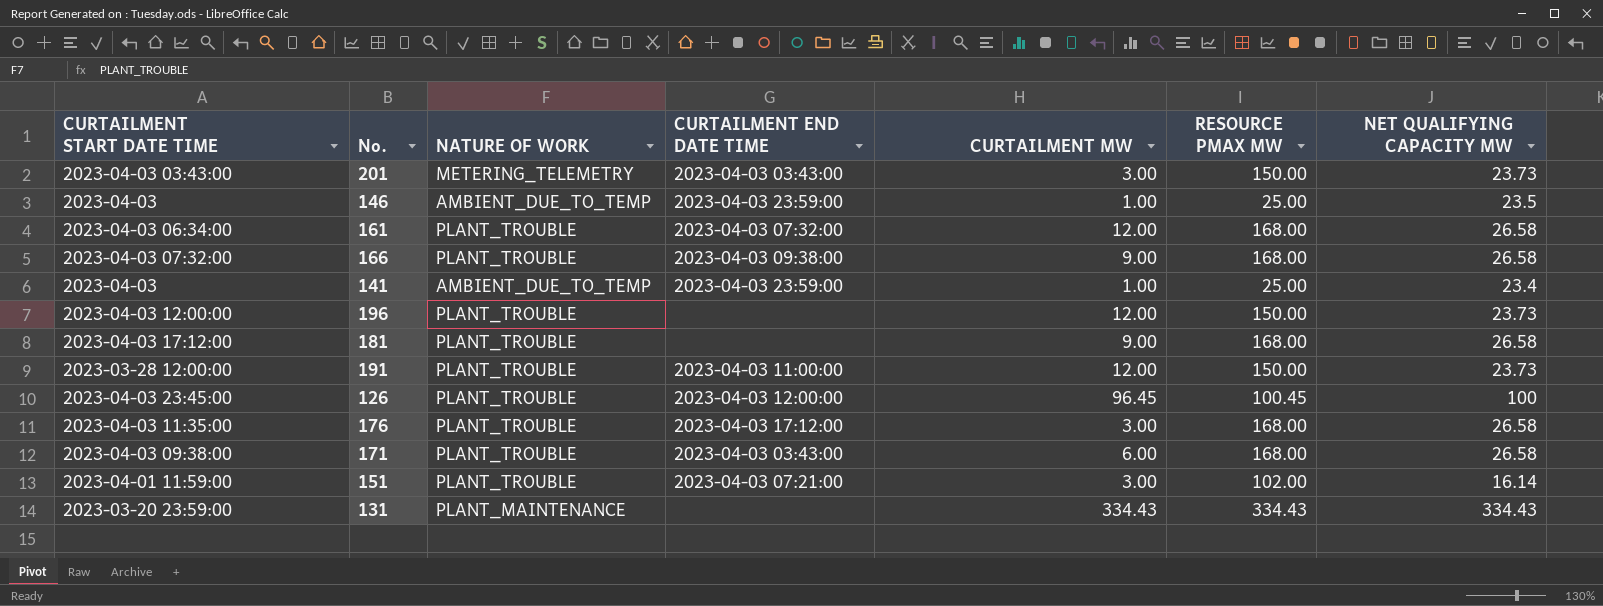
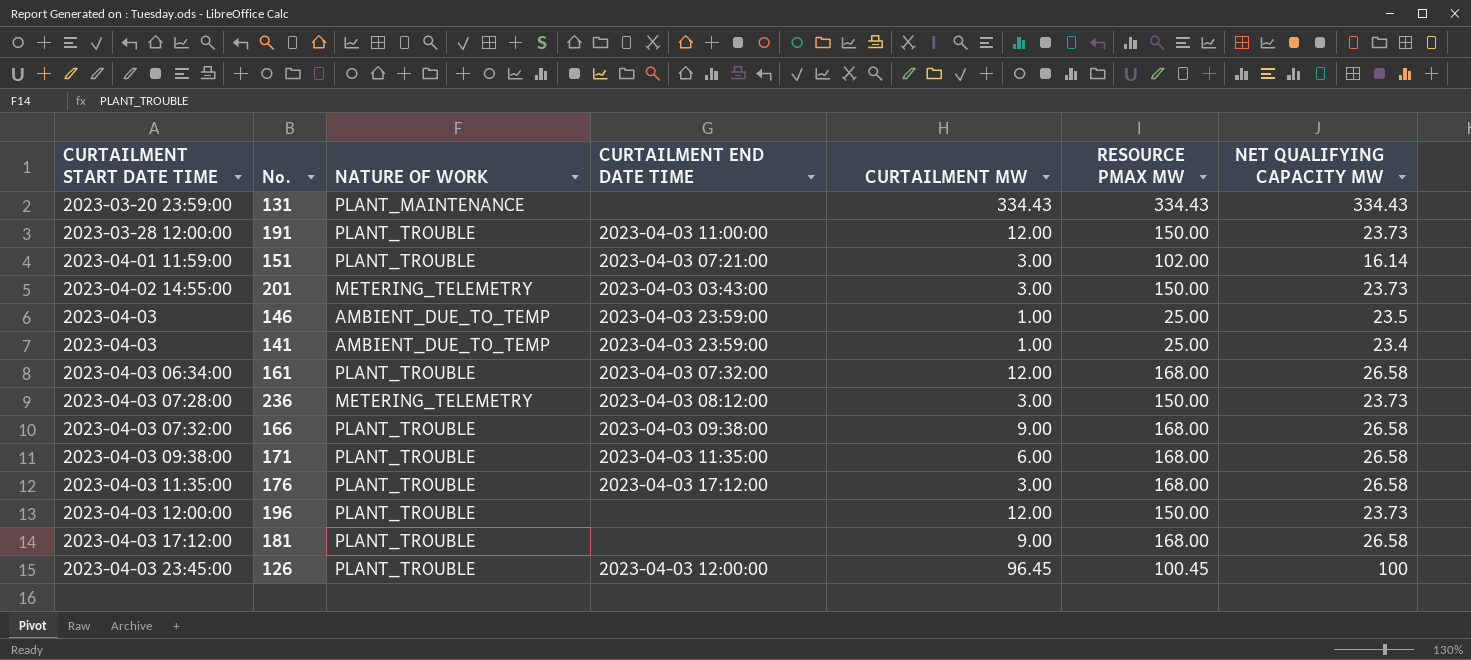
row order: none -> CURTAILMENT START DATE TIME ascending
201 | CURTAILMENT START DATE TIME: 2023-04-03 03:43:00 -> 2023-04-02 14:55:00
row 236: none -> 2023-04-03 07:28:00 | METERING_TELEMETRY | 2023-04-03 08:12:00 | 3.00 | 150.00 | 23.73
171 | CURTAILMENT END DATE TIME: 2023-04-03 03:43:00 -> 2023-04-03 11:35:00

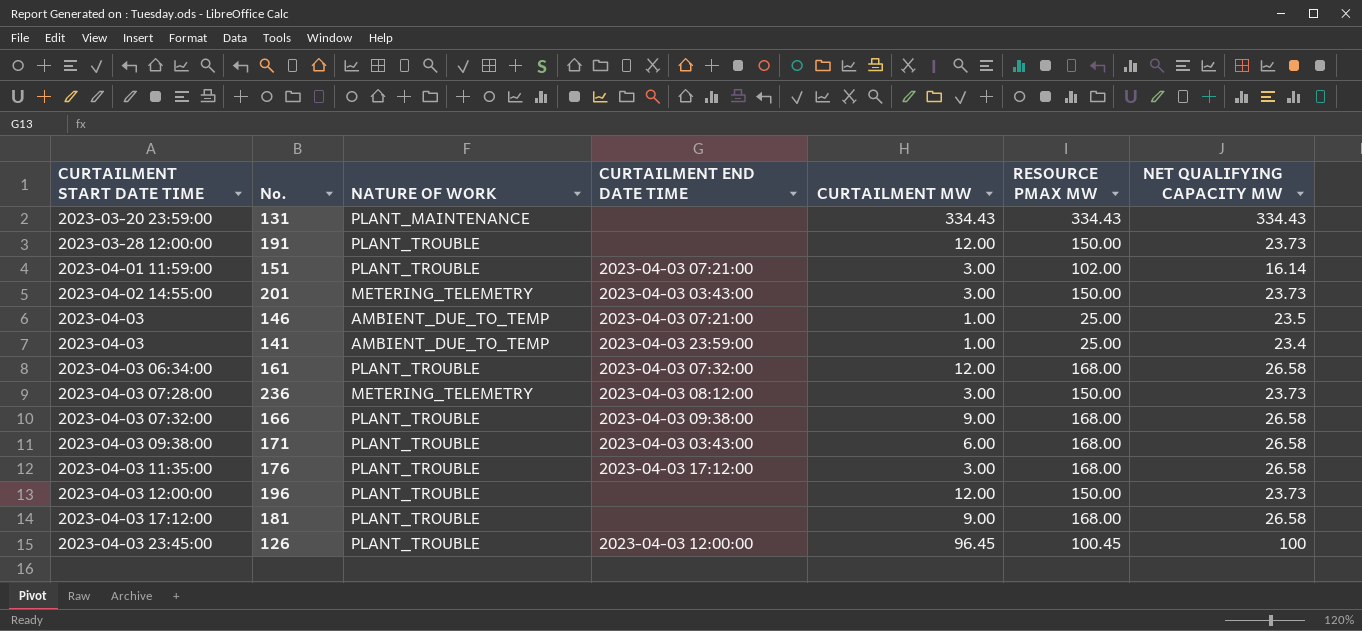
191 | CURTAILMENT END DATE TIME: 2023-04-03 11:00:00 -> none
146 | CURTAILMENT END DATE TIME: 2023-04-03 23:59:00 -> 2023-04-03 07:21:00
171 | CURTAILMENT END DATE TIME: 2023-04-03 11:35:00 -> 2023-04-03 03:43:00

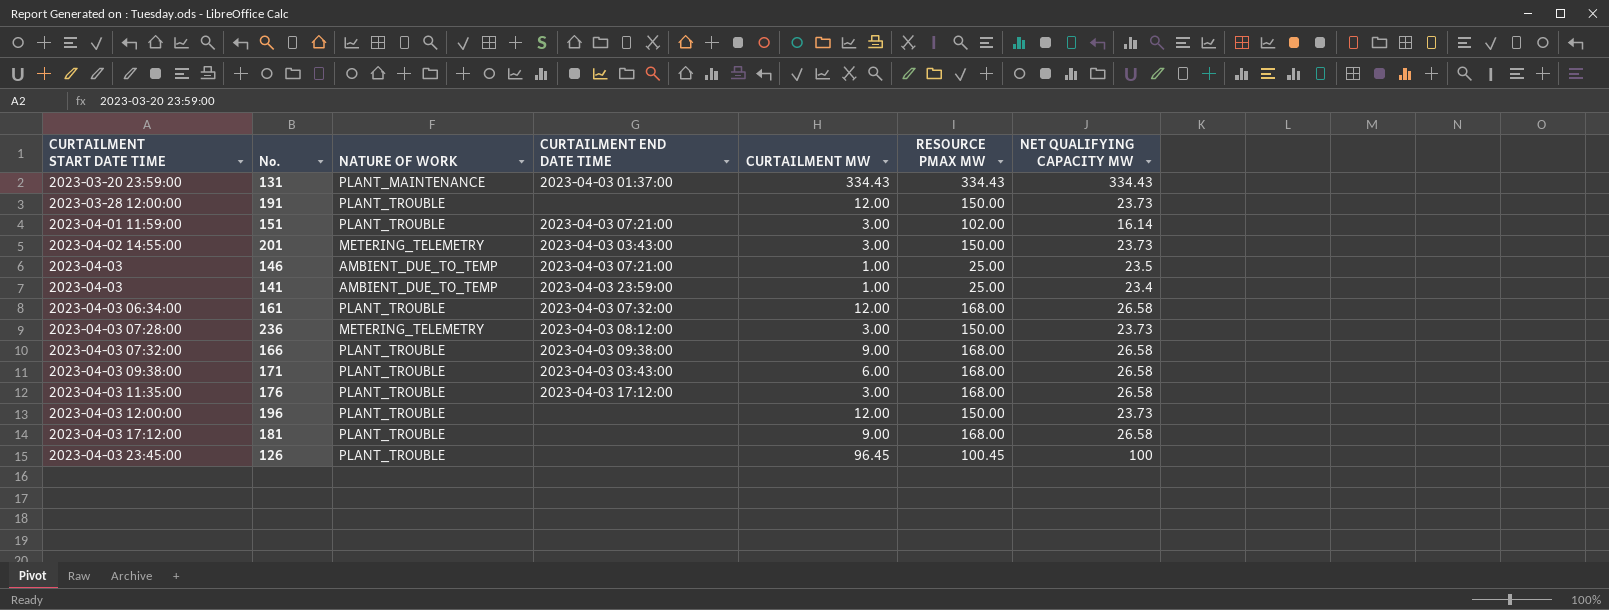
131 | CURTAILMENT END DATE TIME: none -> 2023-04-03 01:37:00
126 | CURTAILMENT END DATE TIME: 2023-04-03 12:00:00 -> none

